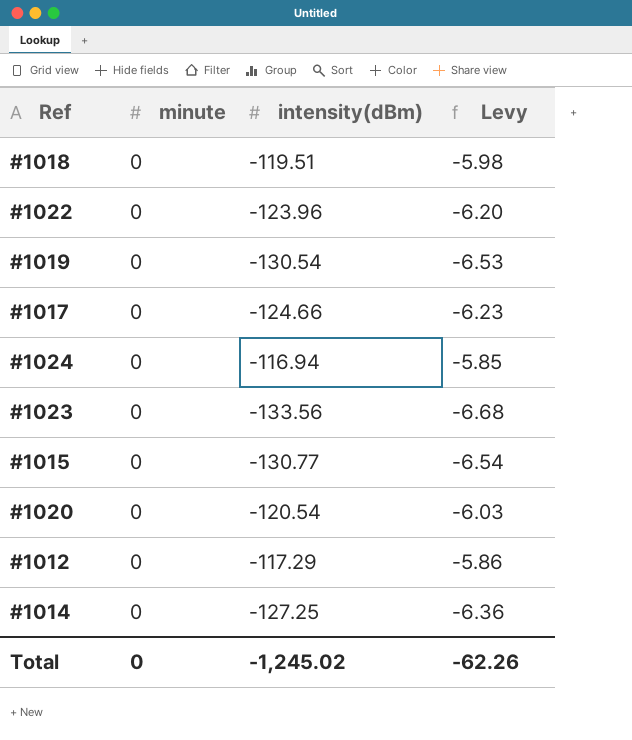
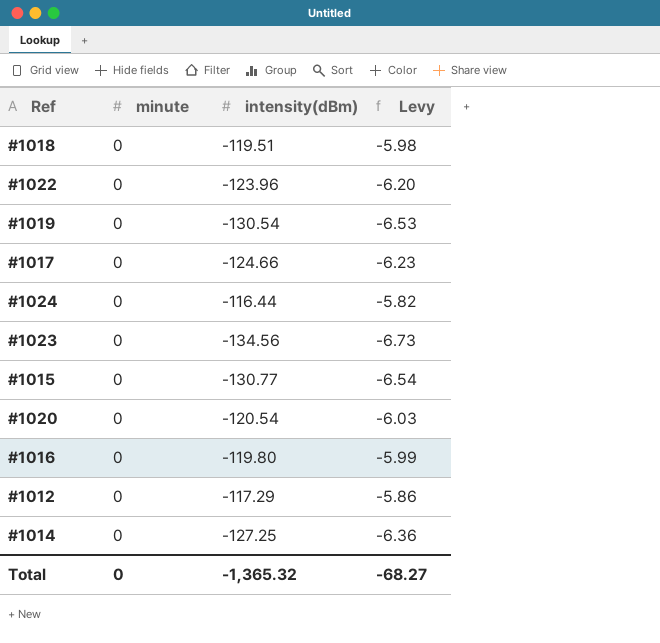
#1024 | intensity(dBm): -116.94 -> -116.44
#1024 | Levy: -5.85 -> -5.82
#1023 | intensity(dBm): -133.56 -> -134.56
#1023 | Levy: -6.68 -> -6.73
row #1016: none -> 0 | -119.80 | -5.99
Total | intensity(dBm): -1,245.02 -> -1,365.32
Total | Levy: -62.26 -> -68.27

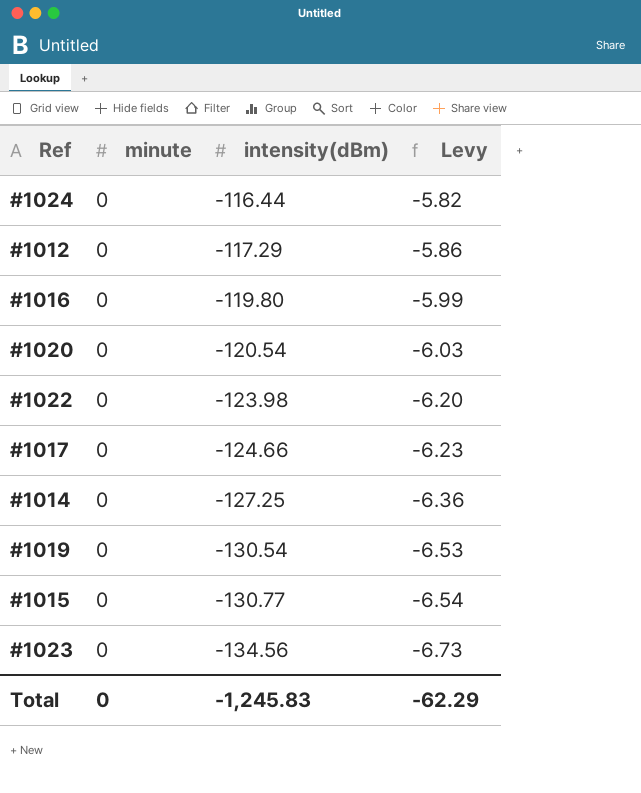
row order: none -> intensity(dBm) descending
row #1018: 0 | -119.51 | -5.98 -> none
#1022 | intensity(dBm): -123.96 -> -123.98
Total | intensity(dBm): -1,365.32 -> -1,245.83
Total | Levy: -68.27 -> -62.29

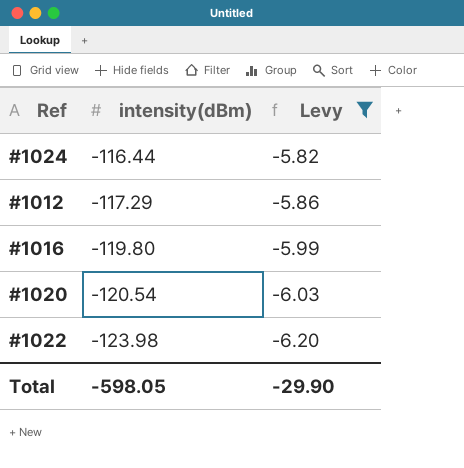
filter: none -> Levy >= -6.20
column minute | position: 2 -> none
Total | intensity(dBm): -1,245.83 -> -598.05
Total | Levy: -62.29 -> -29.90

